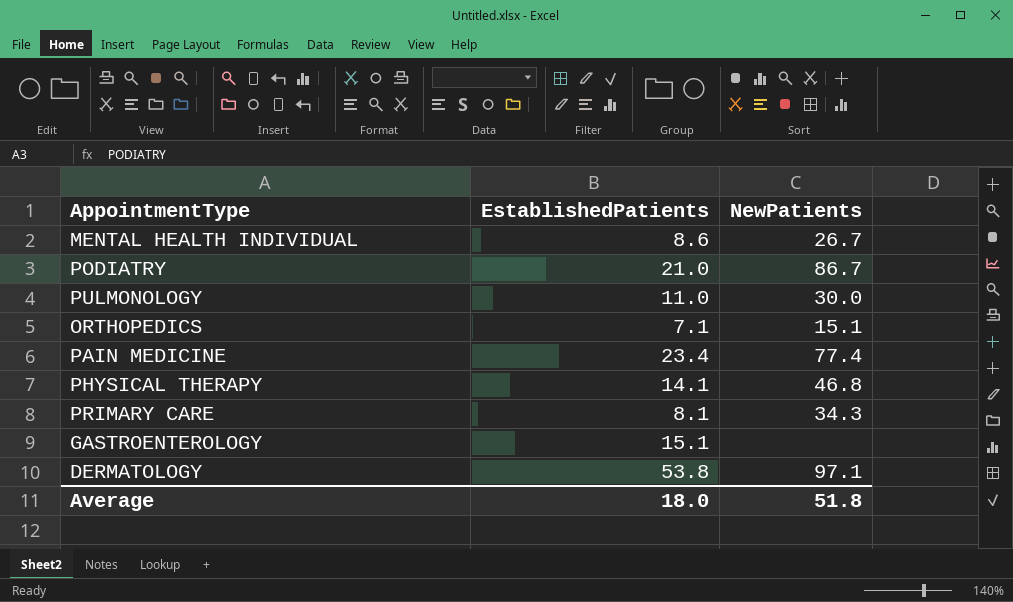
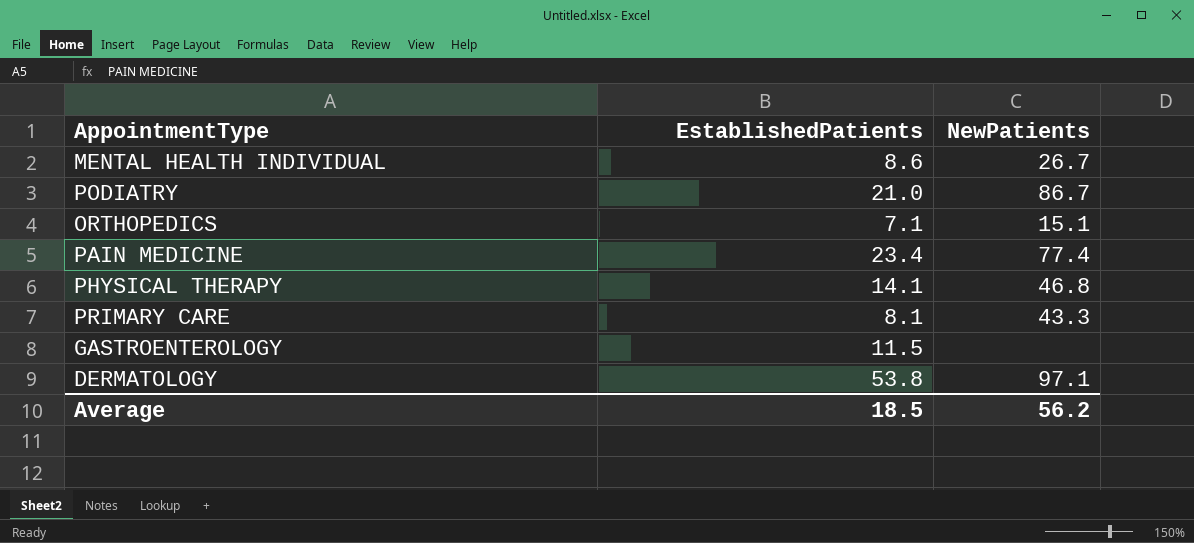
row PULMONOLOGY: 11.0 | 30.0 -> none
PRIMARY CARE | NewPatients: 34.3 -> 43.3
GASTROENTEROLOGY | EstablishedPatients: 15.1 -> 11.5
Average | EstablishedPatients: 18.0 -> 18.5
Average | NewPatients: 51.8 -> 56.2

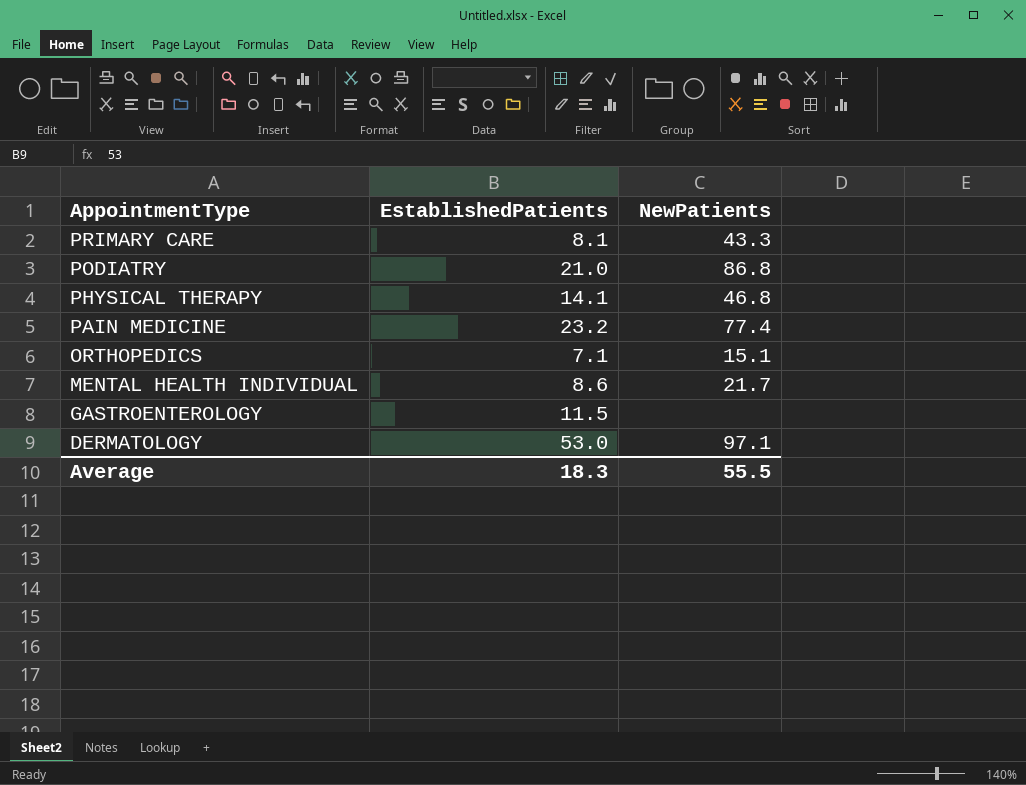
row order: none -> AppointmentType descending
PODIATRY | NewPatients: 86.7 -> 86.8
PAIN MEDICINE | EstablishedPatients: 23.4 -> 23.2
MENTAL HEALTH INDIVIDUAL | NewPatients: 26.7 -> 21.7
DERMATOLOGY | EstablishedPatients: 53.8 -> 53.0
Average | EstablishedPatients: 18.5 -> 18.3
Average | NewPatients: 56.2 -> 55.5

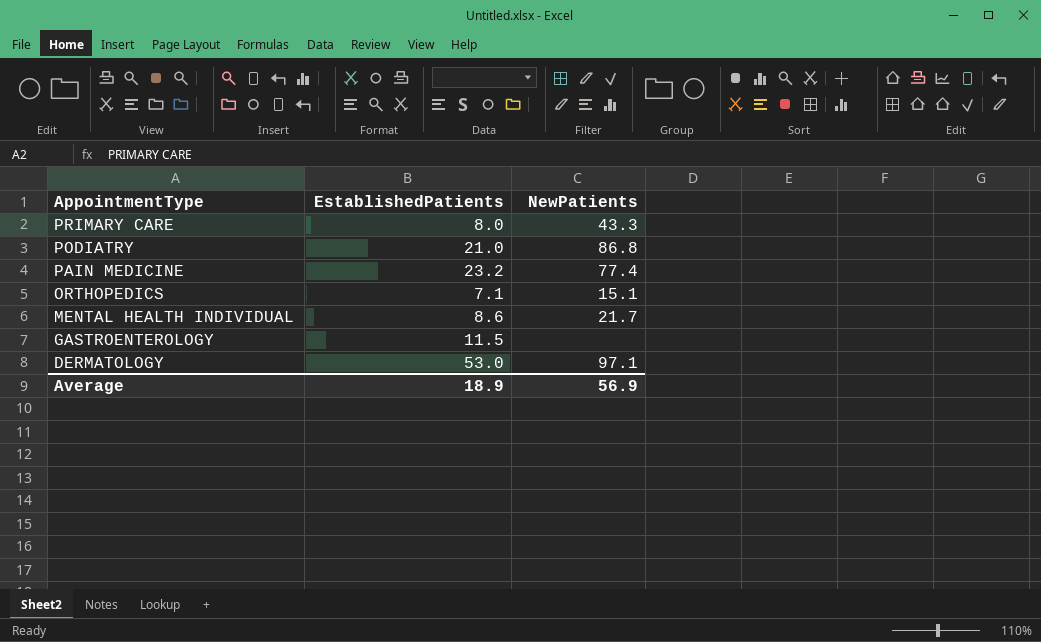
row PHYSICAL THERAPY: 14.1 | 46.8 -> none
PRIMARY CARE | EstablishedPatients: 8.1 -> 8.0
Average | EstablishedPatients: 18.3 -> 18.9
Average | NewPatients: 55.5 -> 56.9

